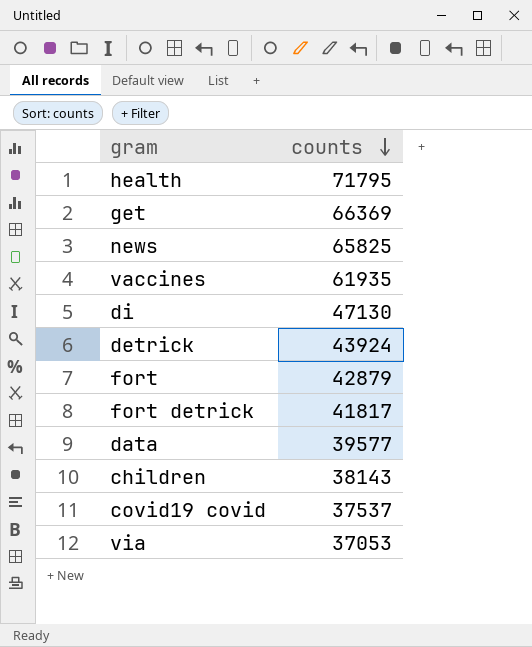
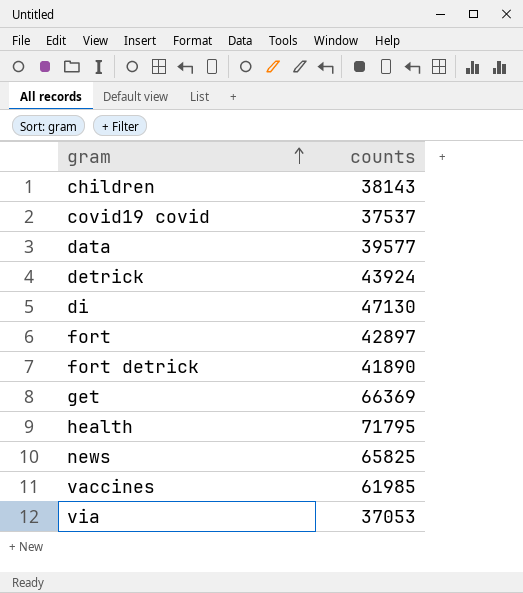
row order: counts descending -> gram ascending
fort | counts: 42879 -> 42897
fort detrick | counts: 41817 -> 41890
vaccines | counts: 61935 -> 61985

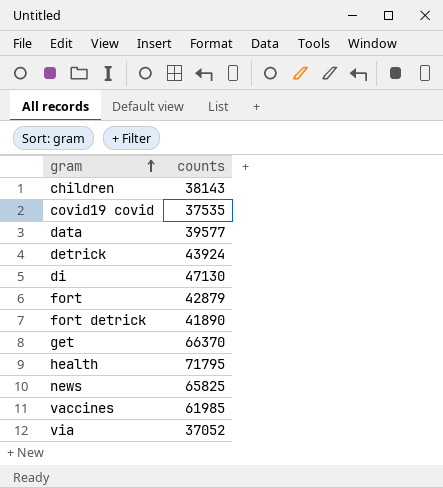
covid19 covid | counts: 37537 -> 37535
fort | counts: 42897 -> 42879
get | counts: 66369 -> 66370
via | counts: 37053 -> 37052

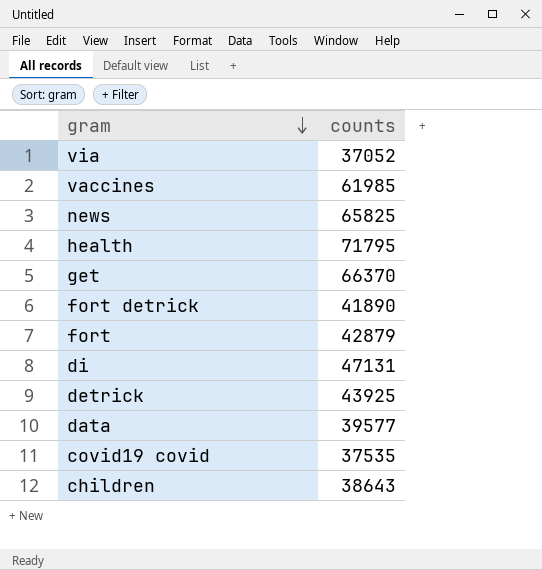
row order: gram ascending -> gram descending
di | counts: 47130 -> 47131
detrick | counts: 43924 -> 43925
children | counts: 38143 -> 38643

